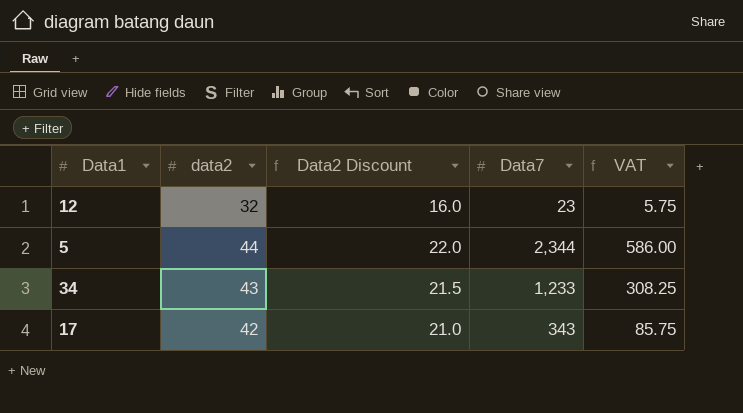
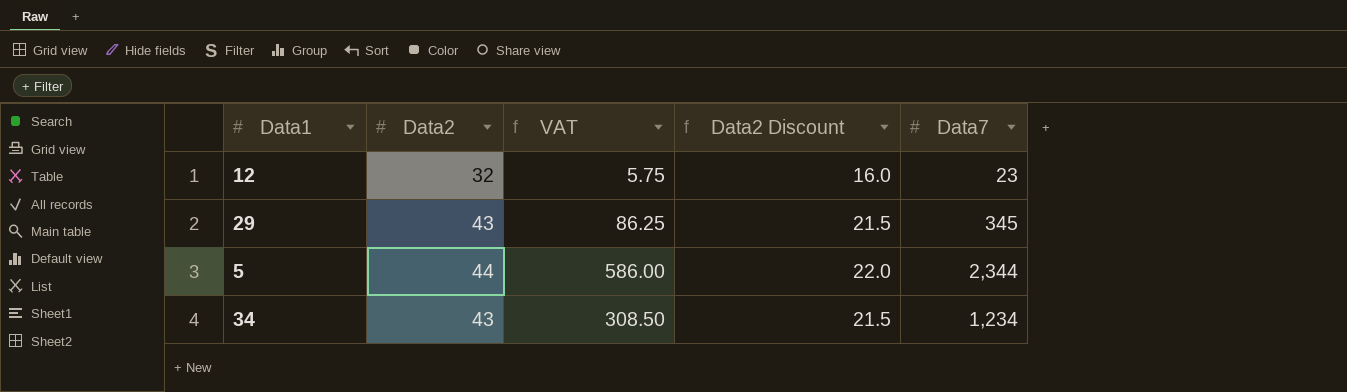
column name: data2 -> Data2
column VAT | position: 5 -> 3
row 17: 42 | 21.0 | 343 | 85.75 -> none
row 29: none -> 43 | 86.25 | 21.5 | 345
34 | VAT: 308.25 -> 308.50
34 | Data7: 1,233 -> 1,234

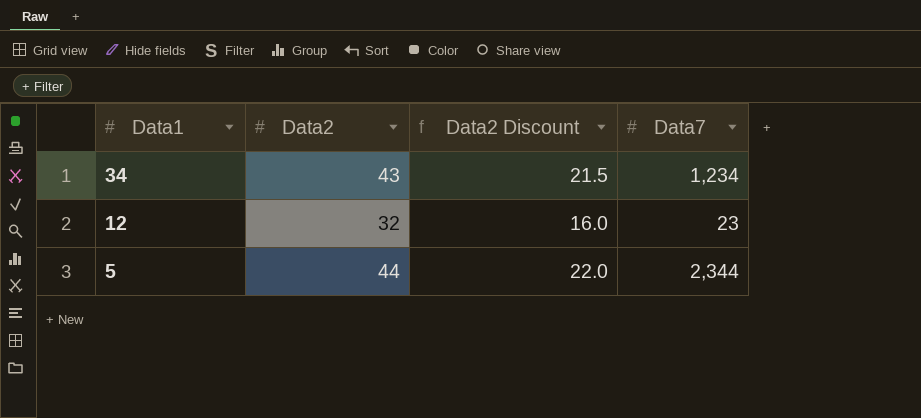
row order: none -> Data1 descending
column VAT | formula: [Data7] * 0.25 -> none
row 29: 43 | 86.25 | 21.5 | 345 -> none

